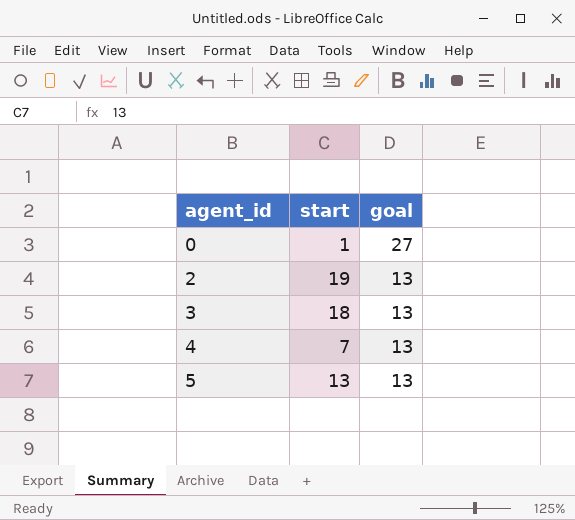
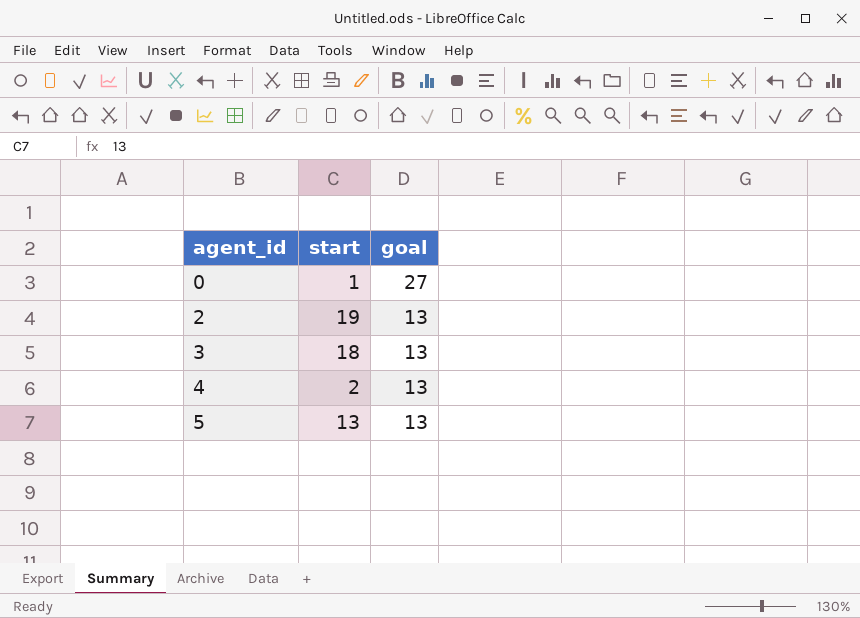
4 | start: 7 -> 2

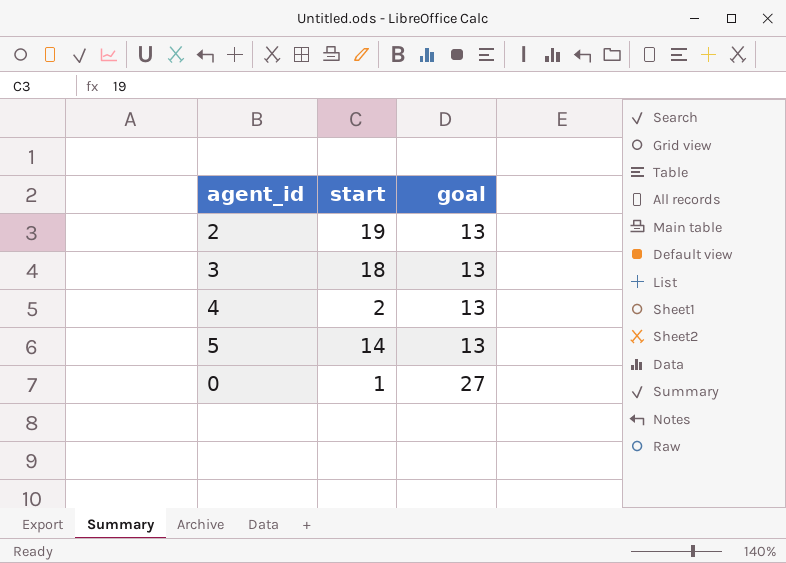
row order: agent_id ascending -> goal ascending
5 | start: 13 -> 14

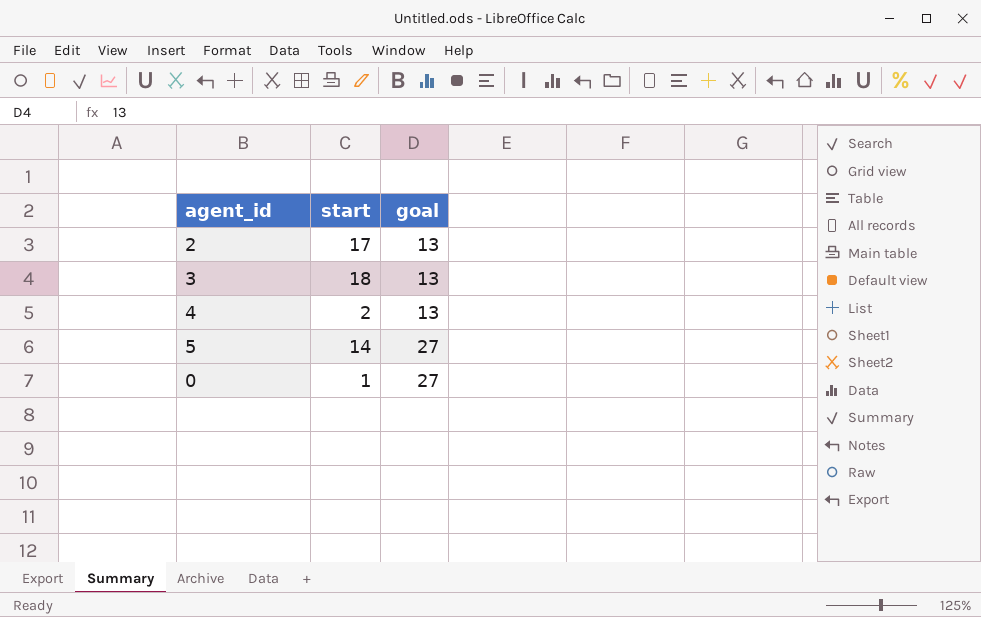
2 | start: 19 -> 17
5 | goal: 13 -> 27

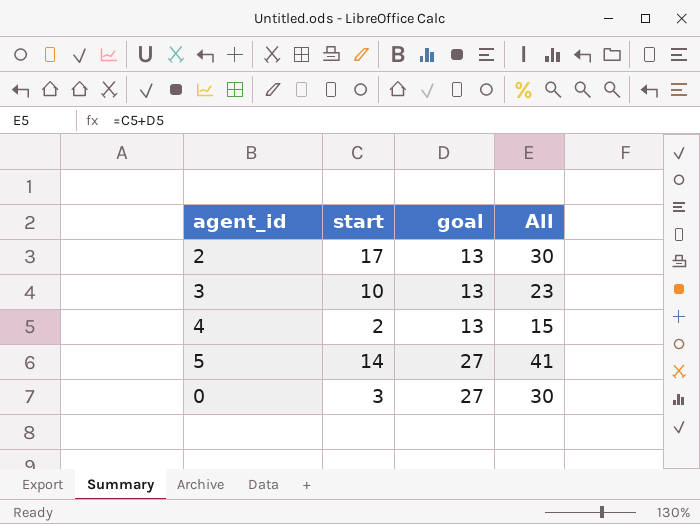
column All | formula: none -> [start] + [goal]
3 | start: 18 -> 10
0 | start: 1 -> 3

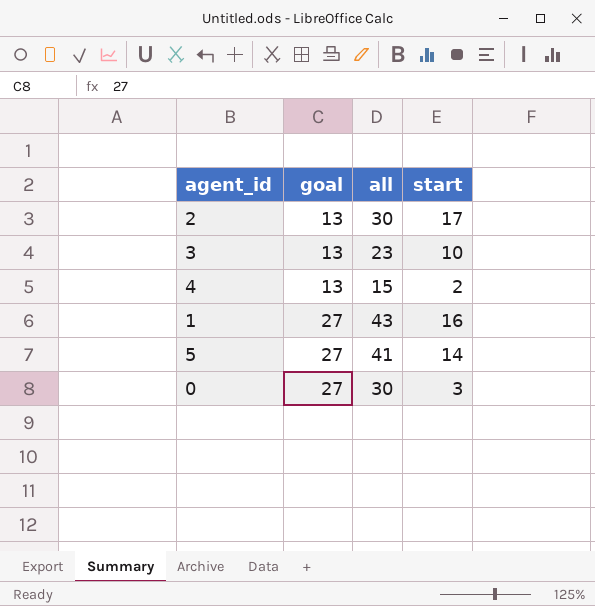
column name: All -> all
column start | position: 2 -> 4
row 1: none -> 27 | 43 | 16

